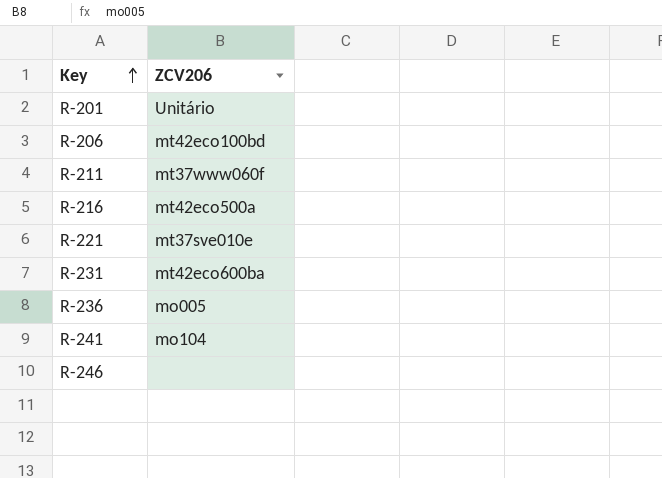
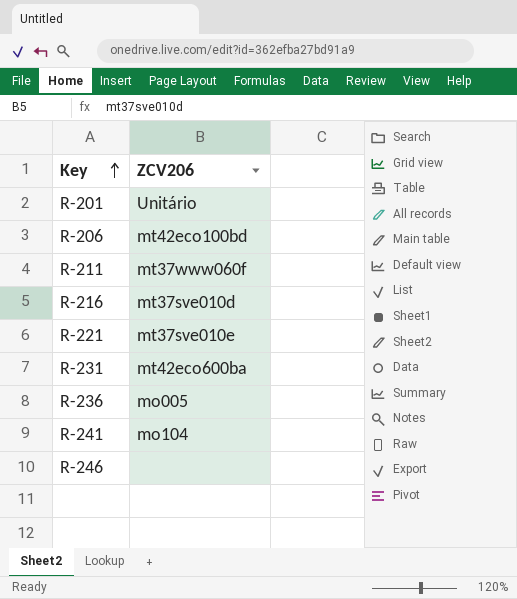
R-216 | ZCV206: mt42eco500a -> mt37sve010d

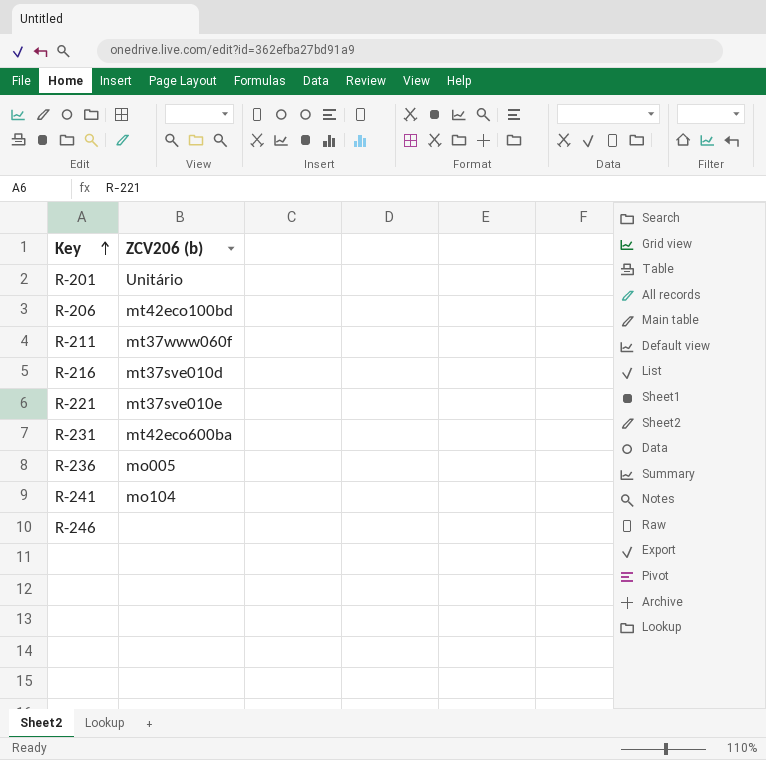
column name: ZCV206 -> ZCV206 (b)

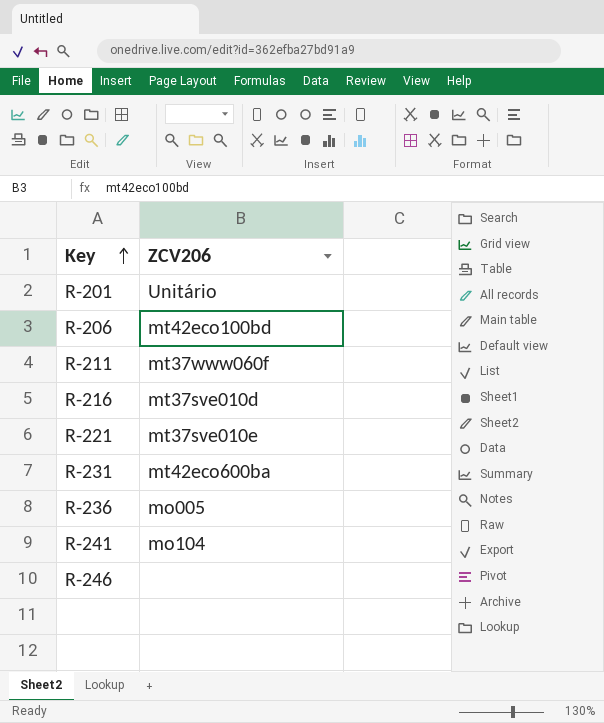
column name: ZCV206 (b) -> ZCV206

